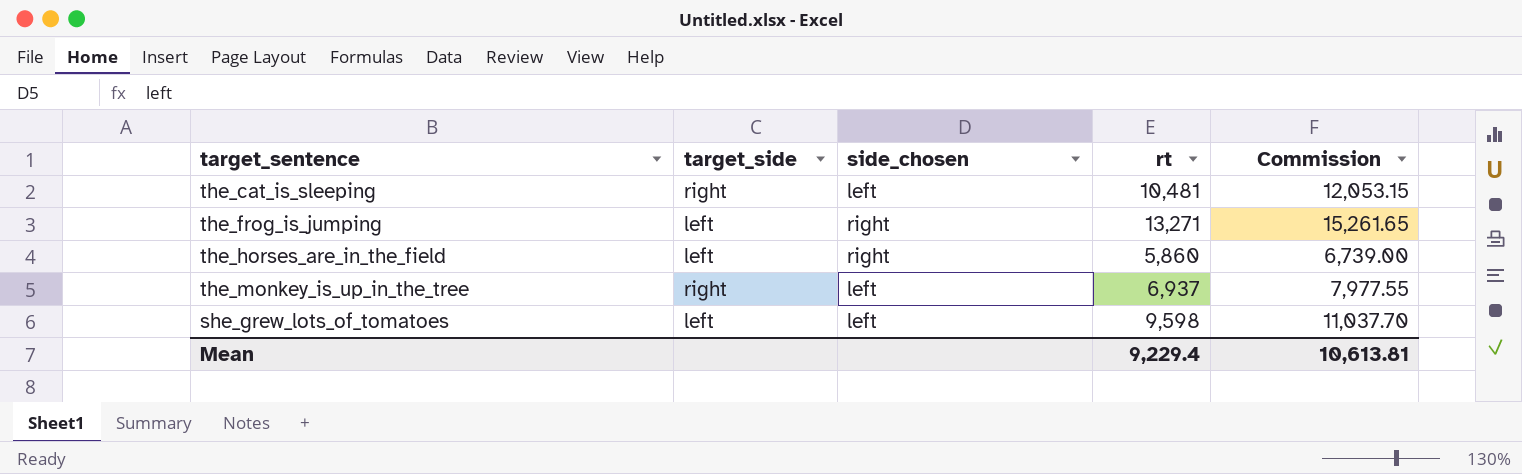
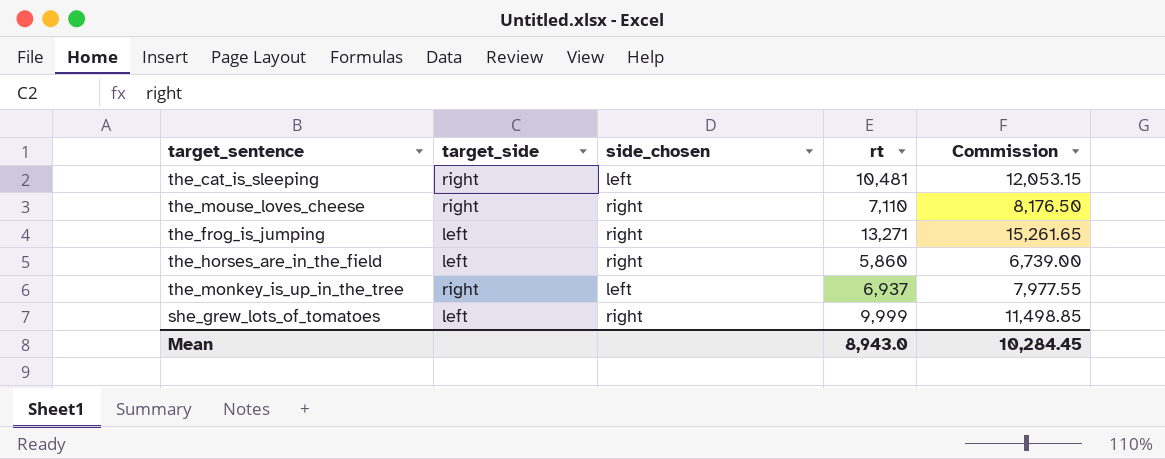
row the_mouse_loves_cheese: none -> right | right | 7,110 | 8,176.50
she_grew_lots_of_tomatoes | side_chosen: left -> right
she_grew_lots_of_tomatoes | rt: 9,598 -> 9,999
she_grew_lots_of_tomatoes | Commission: 11,037.70 -> 11,498.85
Mean | rt: 9,229.4 -> 8,943.0
Mean | Commission: 10,613.81 -> 10,284.45

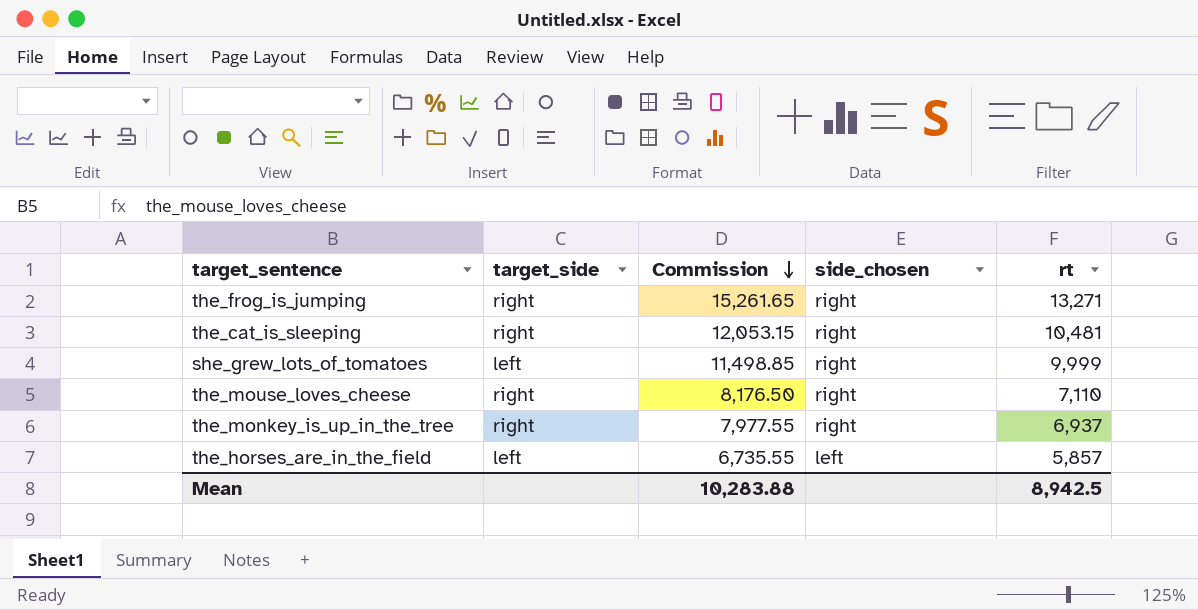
row order: none -> Commission descending
column Commission | position: 5 -> 3
the_frog_is_jumping | target_side: left -> right
the_cat_is_sleeping | side_chosen: left -> right
the_monkey_is_up_in_the_tree | side_chosen: left -> right
the_horses_are_in_the_field | Commission: 6,739.00 -> 6,735.55
the_horses_are_in_the_field | side_chosen: right -> left
the_horses_are_in_the_field | rt: 5,860 -> 5,857
Mean | Commission: 10,284.45 -> 10,283.88
Mean | rt: 8,943.0 -> 8,942.5

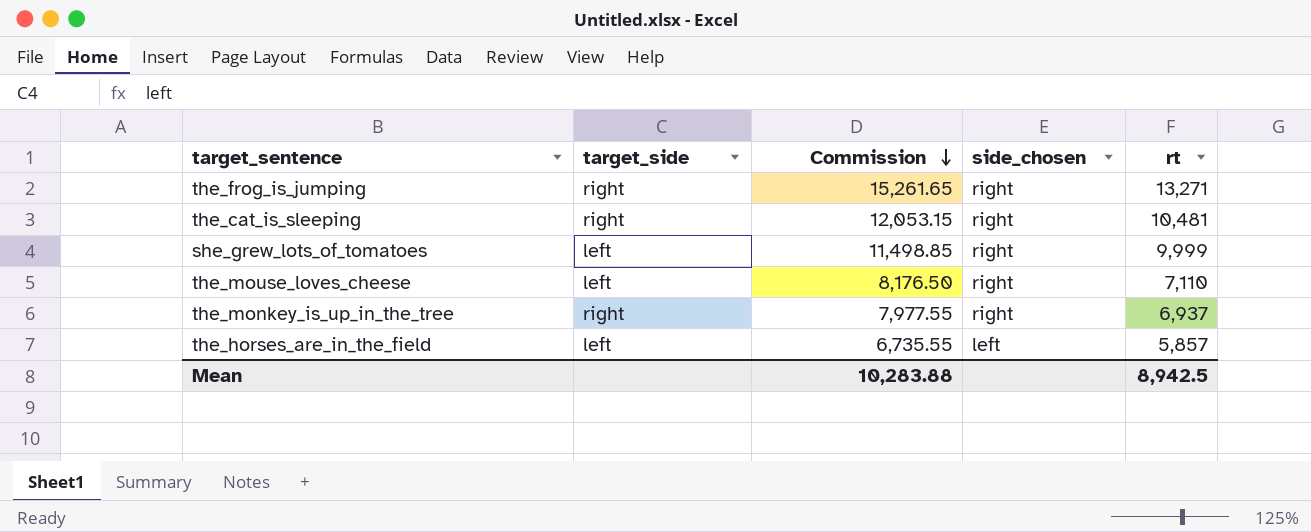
the_mouse_loves_cheese | target_side: right -> left

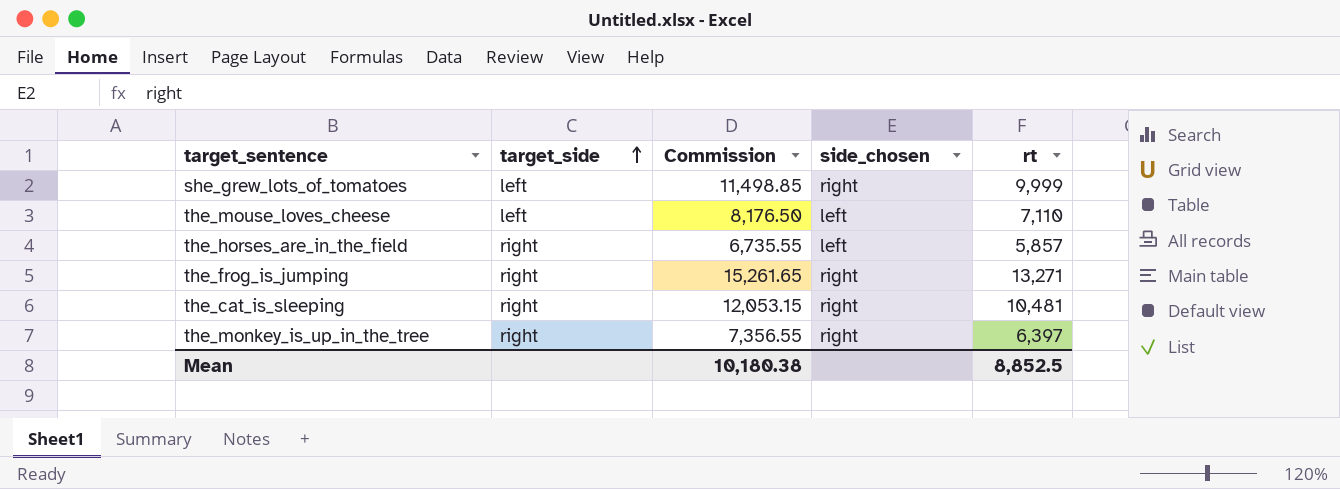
row order: Commission descending -> target_side ascending
the_mouse_loves_cheese | side_chosen: right -> left
the_horses_are_in_the_field | target_side: left -> right
the_monkey_is_up_in_the_tree | Commission: 7,977.55 -> 7,356.55
the_monkey_is_up_in_the_tree | rt: 6,937 -> 6,397
Mean | Commission: 10,283.88 -> 10,180.38
Mean | rt: 8,942.5 -> 8,852.5

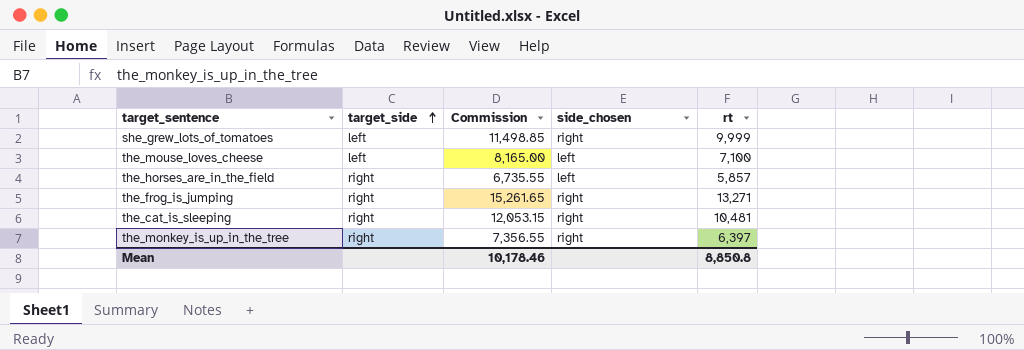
the_mouse_loves_cheese | Commission: 8,176.50 -> 8,165.00
the_mouse_loves_cheese | rt: 7,110 -> 7,100
Mean | Commission: 10,180.38 -> 10,178.46
Mean | rt: 8,852.5 -> 8,850.8

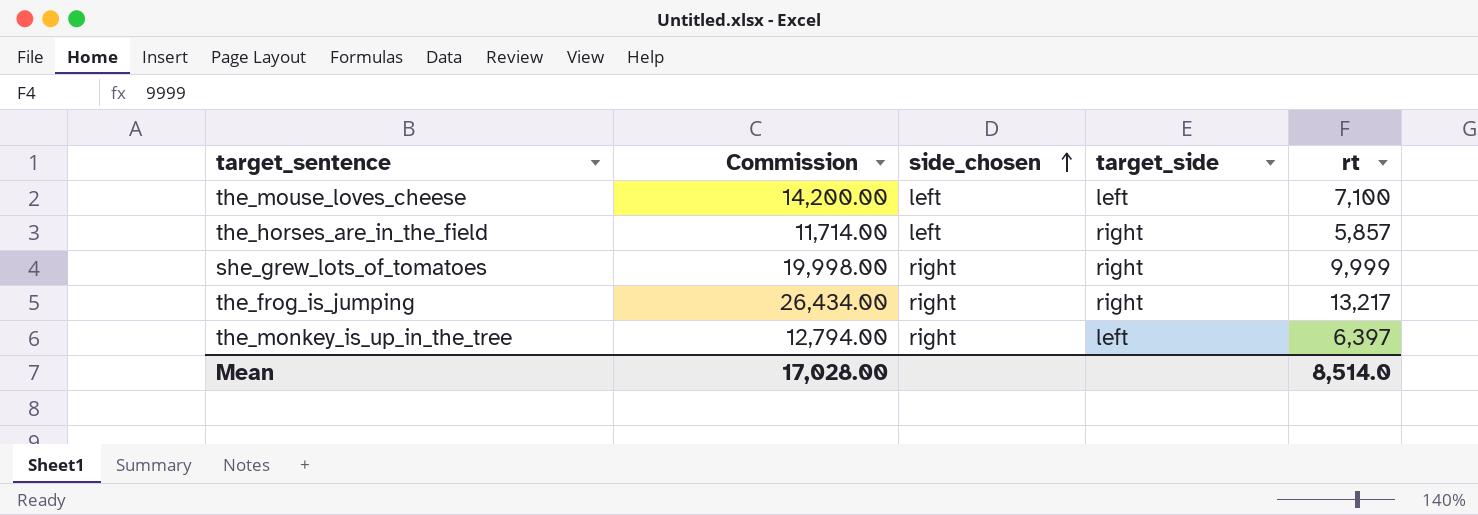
row order: target_side ascending -> side_chosen ascending
column Commission | formula: [rt] * 1.15 -> [rt] * 2
column target_side | position: 2 -> 4
row the_cat_is_sleeping: right | 12,053.15 | right | 10,481 -> none
she_grew_lots_of_tomatoes | target_side: left -> right
the_frog_is_jumping | rt: 13,271 -> 13,217
the_monkey_is_up_in_the_tree | target_side: right -> left
Mean | Commission: 10,178.46 -> 17,028.00
Mean | rt: 8,850.8 -> 8,514.0

